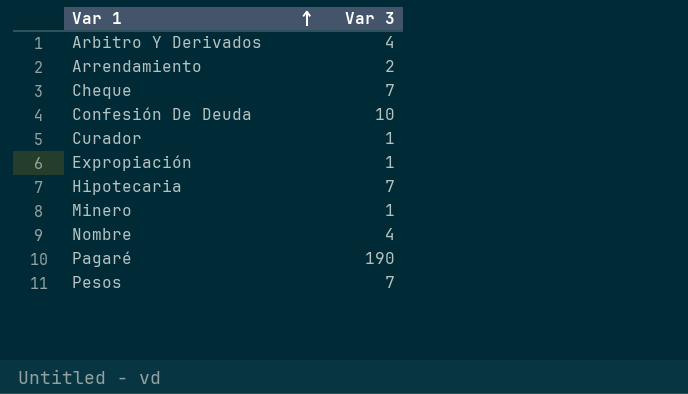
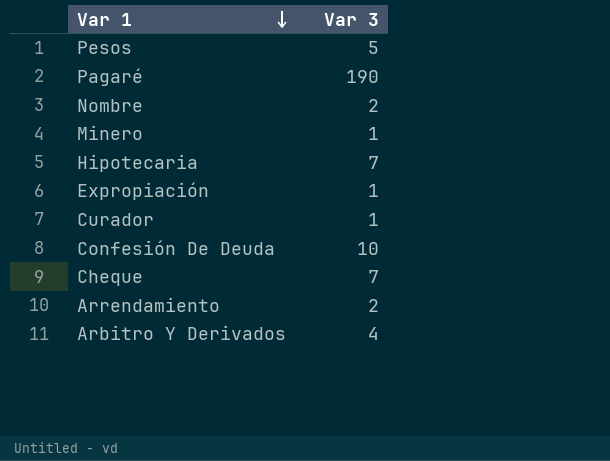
row order: Var 1 ascending -> Var 1 descending
Pesos | Var 3: 7 -> 5
Nombre | Var 3: 4 -> 2

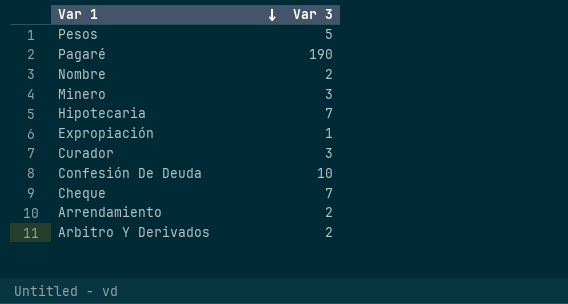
Minero | Var 3: 1 -> 3
Curador | Var 3: 1 -> 3
Arbitro Y Derivados | Var 3: 4 -> 2

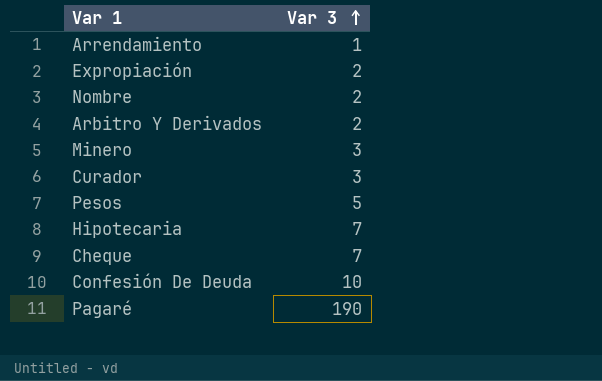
row order: Var 1 descending -> Var 3 ascending
Arrendamiento | Var 3: 2 -> 1
Expropiación | Var 3: 1 -> 2

